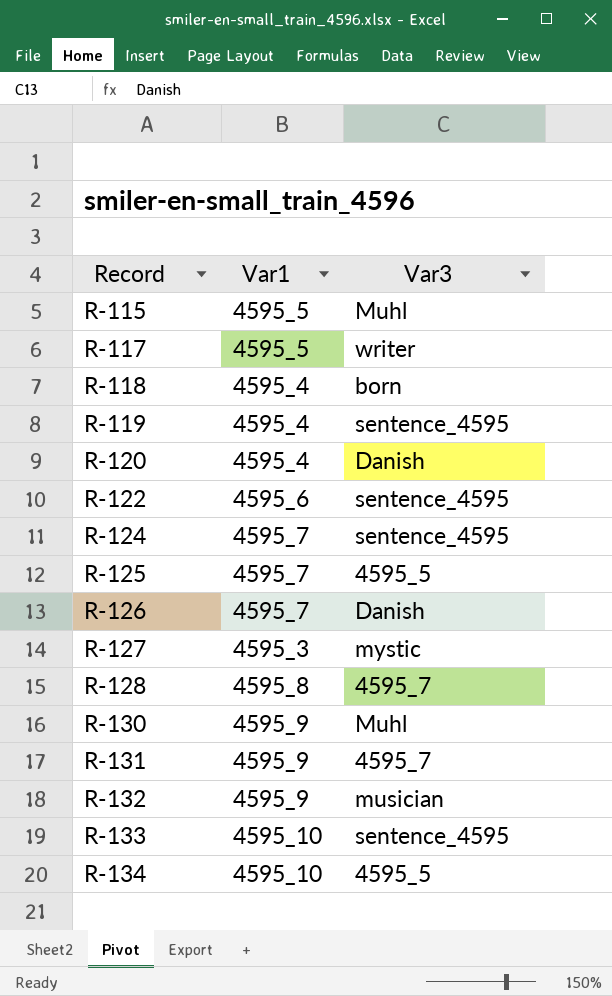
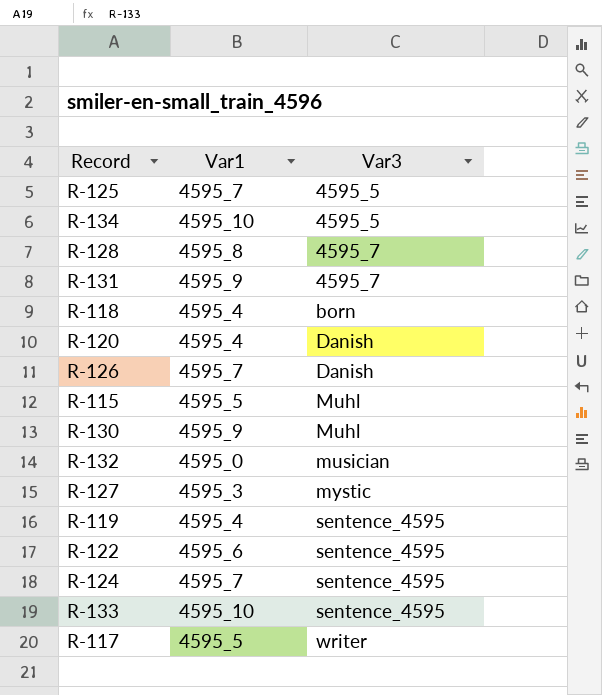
row order: Record ascending -> Var3 ascending
R-132 | Var1: 4595_9 -> 4595_0

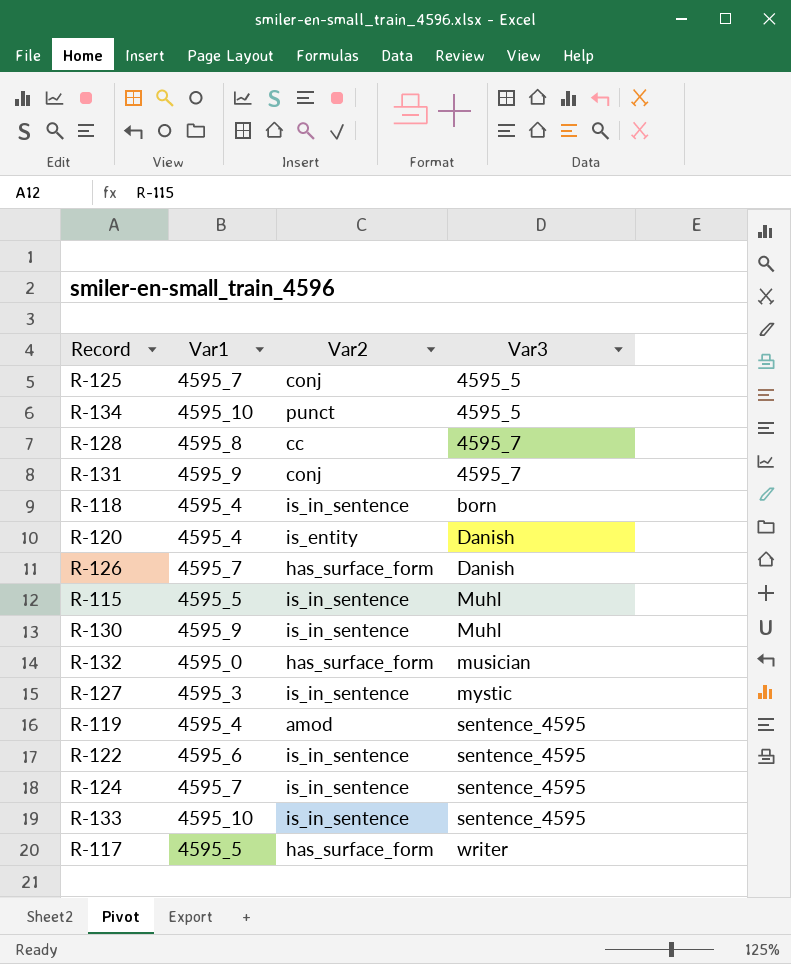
column Var2 | position: none -> 3

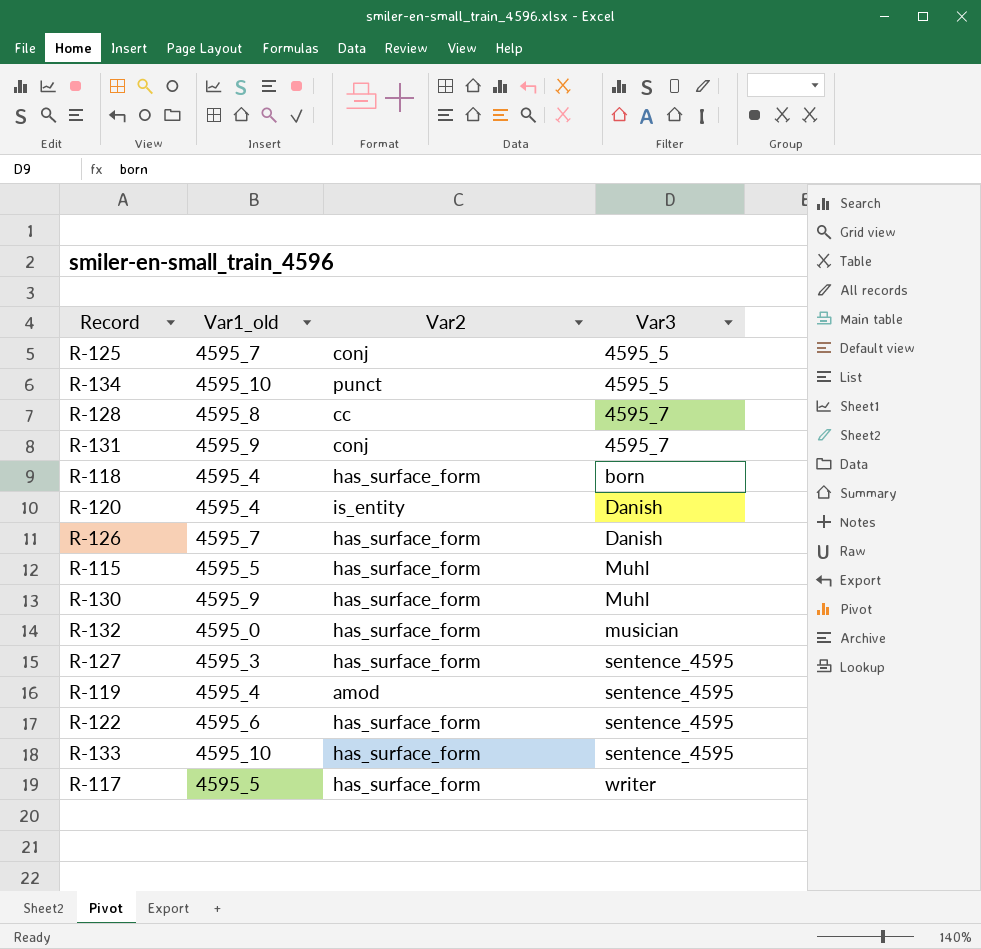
column name: Var1 -> Var1_old
row R-124: 4595_7 | is_in_sentence | sentence_4595 -> none
R-118 | Var2: is_in_sentence -> has_surface_form
R-115 | Var2: is_in_sentence -> has_surface_form
R-130 | Var2: is_in_sentence -> has_surface_form
R-127 | Var2: is_in_sentence -> has_surface_form
R-127 | Var3: mystic -> sentence_4595
R-122 | Var2: is_in_sentence -> has_surface_form
R-133 | Var2: is_in_sentence -> has_surface_form

